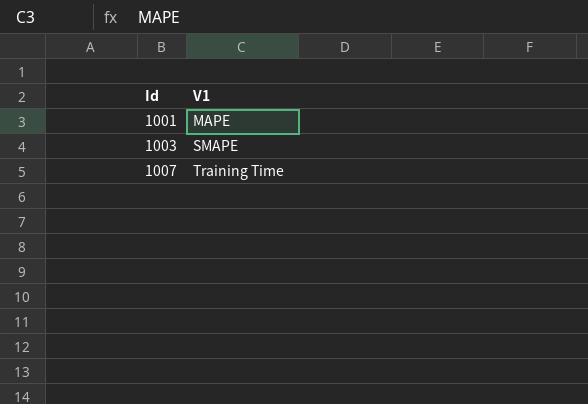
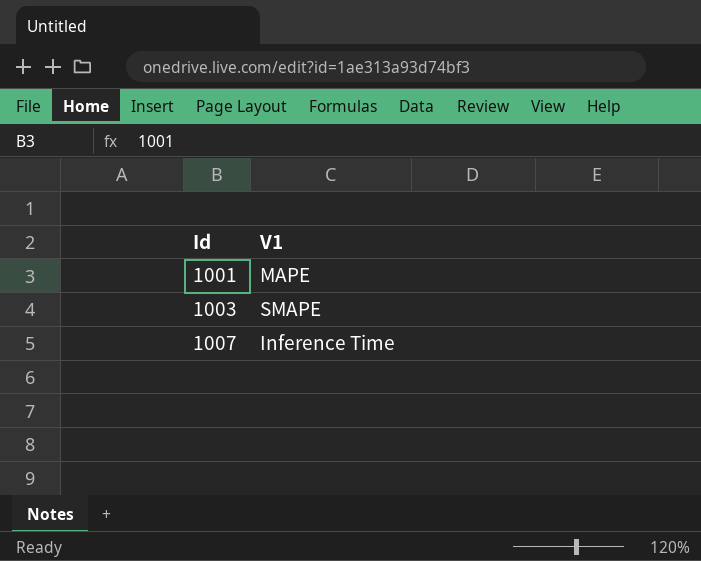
1007 | V1: Training Time -> Inference Time

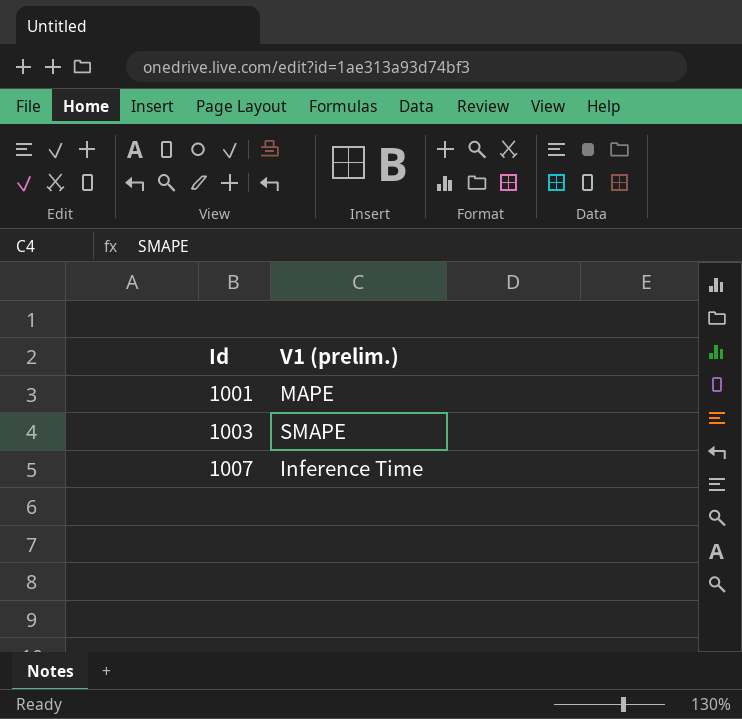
column name: V1 -> V1 (prelim.)

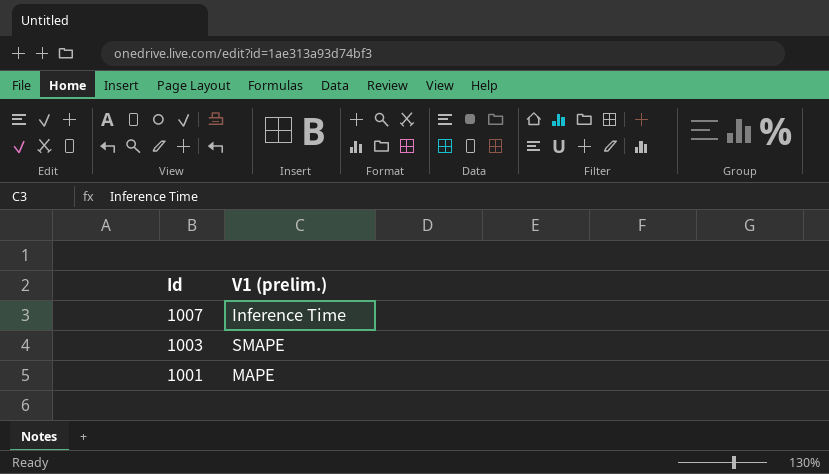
row order: Id ascending -> Id descending

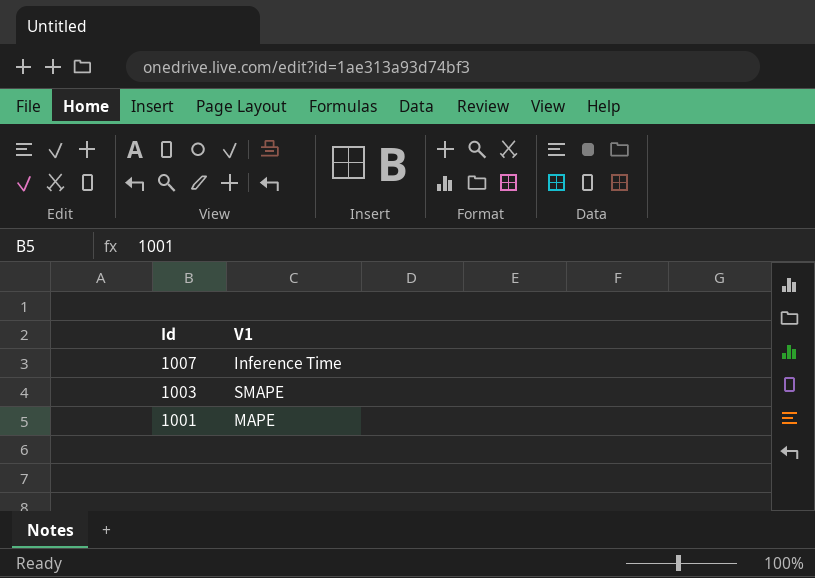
column name: V1 (prelim.) -> V1

